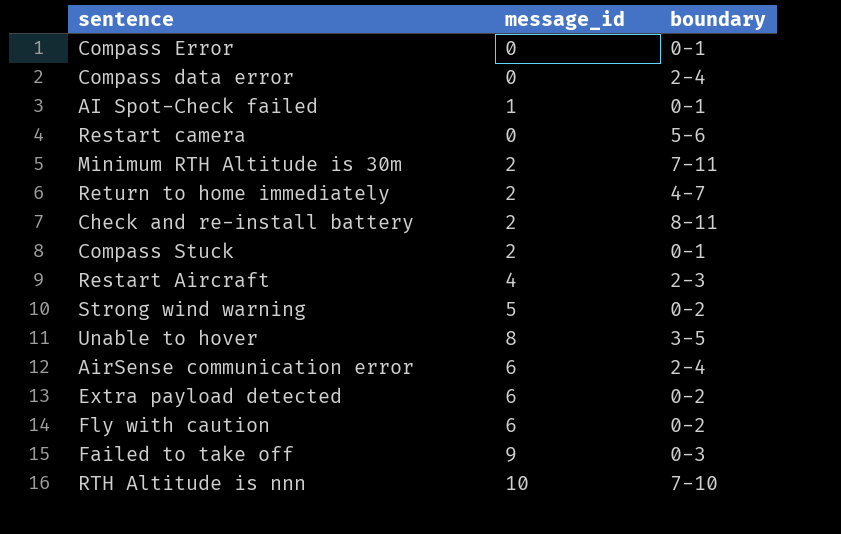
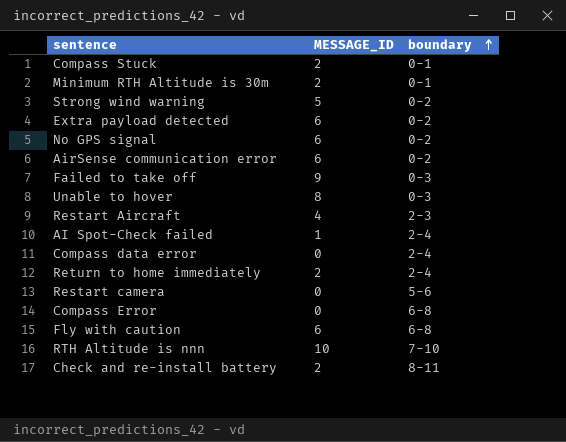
row order: none -> boundary ascending
column name: message_id -> MESSAGE_ID
Minimum RTH Altitude is 30m | boundary: 7-11 -> 0-1
row No GPS signal: none -> 6 | 0-2
AirSense communication error | boundary: 2-4 -> 0-2
Unable to hover | boundary: 3-5 -> 0-3
AI Spot-Check failed | boundary: 0-1 -> 2-4
Return to home immediately | boundary: 4-7 -> 2-4
Compass Error | boundary: 0-1 -> 6-8
Fly with caution | boundary: 0-2 -> 6-8

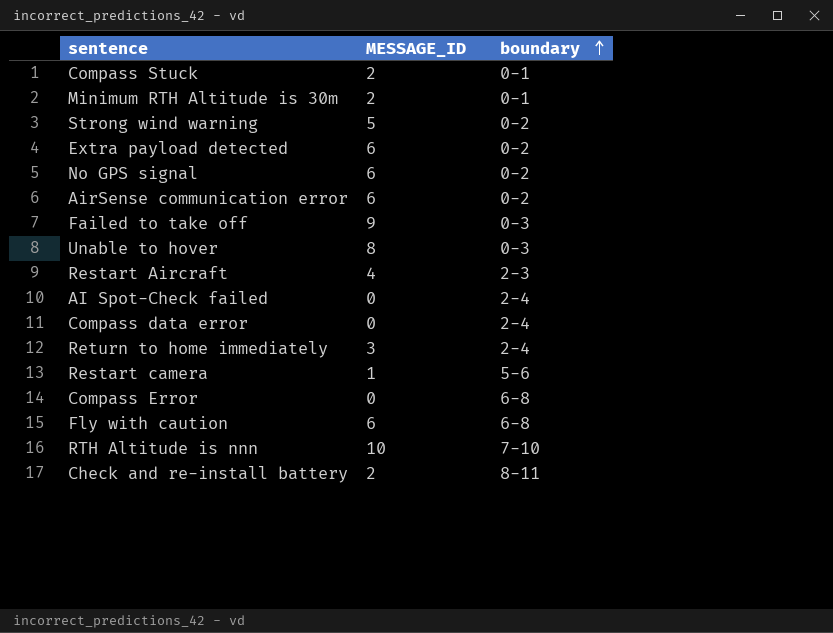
AI Spot-Check failed | MESSAGE_ID: 1 -> 0
Return to home immediately | MESSAGE_ID: 2 -> 3
Restart camera | MESSAGE_ID: 0 -> 1

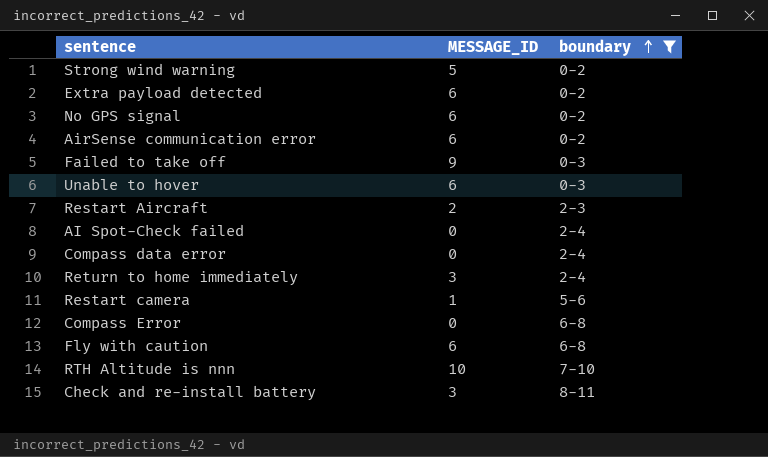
filter: none -> boundary != 0-1
Unable to hover | MESSAGE_ID: 8 -> 6
Restart Aircraft | MESSAGE_ID: 4 -> 2
Check and re-install battery | MESSAGE_ID: 2 -> 3

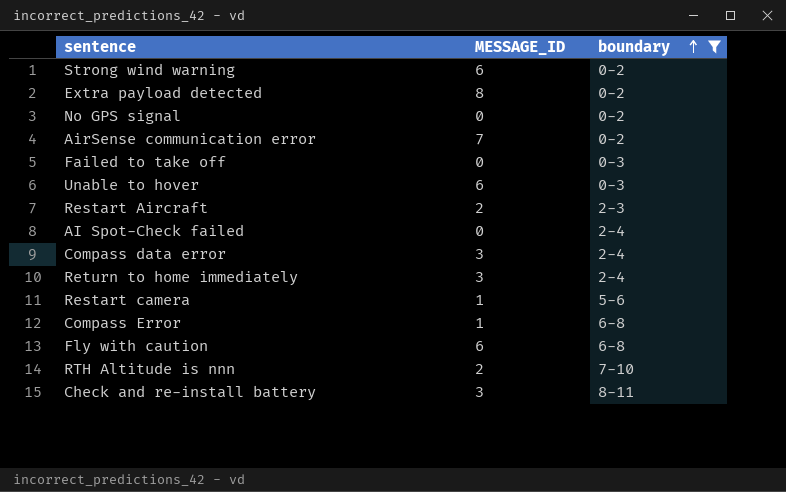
Strong wind warning | MESSAGE_ID: 5 -> 6
Extra payload detected | MESSAGE_ID: 6 -> 8
No GPS signal | MESSAGE_ID: 6 -> 0
AirSense communication error | MESSAGE_ID: 6 -> 7
Failed to take off | MESSAGE_ID: 9 -> 0
Compass data error | MESSAGE_ID: 0 -> 3
Compass Error | MESSAGE_ID: 0 -> 1
RTH Altitude is nnn | MESSAGE_ID: 10 -> 2

